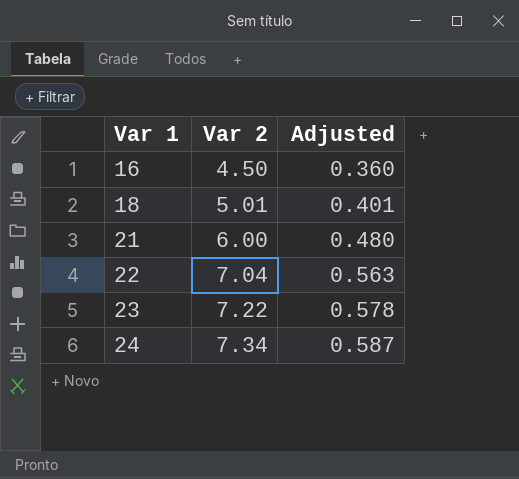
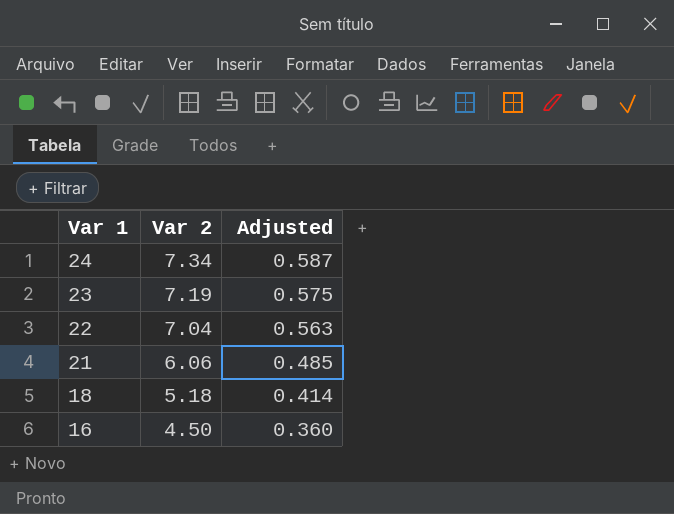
row order: Var 1 ascending -> Var 1 descending
23 | Var 2: 7.22 -> 7.19
23 | Adjusted: 0.578 -> 0.575
21 | Var 2: 6.00 -> 6.06
21 | Adjusted: 0.480 -> 0.485
18 | Var 2: 5.01 -> 5.18
18 | Adjusted: 0.401 -> 0.414

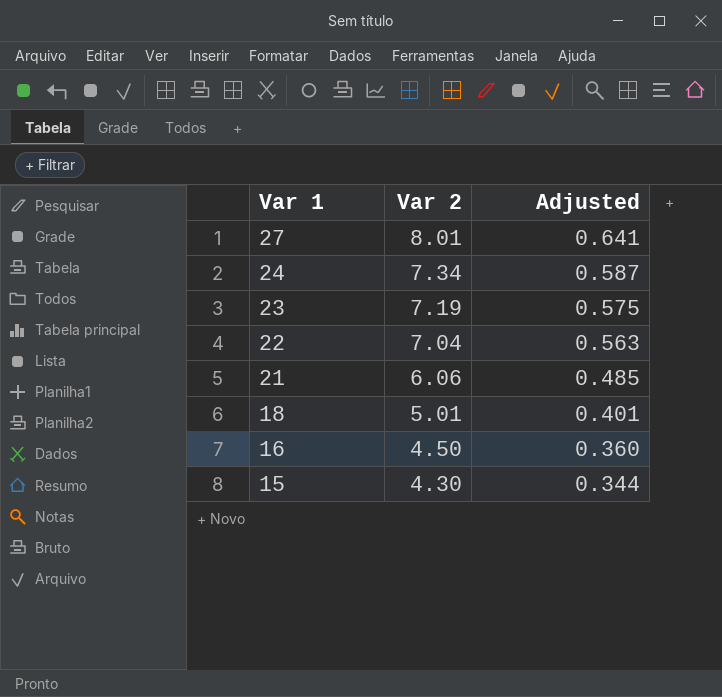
row 27: none -> 8.01 | 0.641
18 | Var 2: 5.18 -> 5.01
18 | Adjusted: 0.414 -> 0.401
row 15: none -> 4.30 | 0.344

